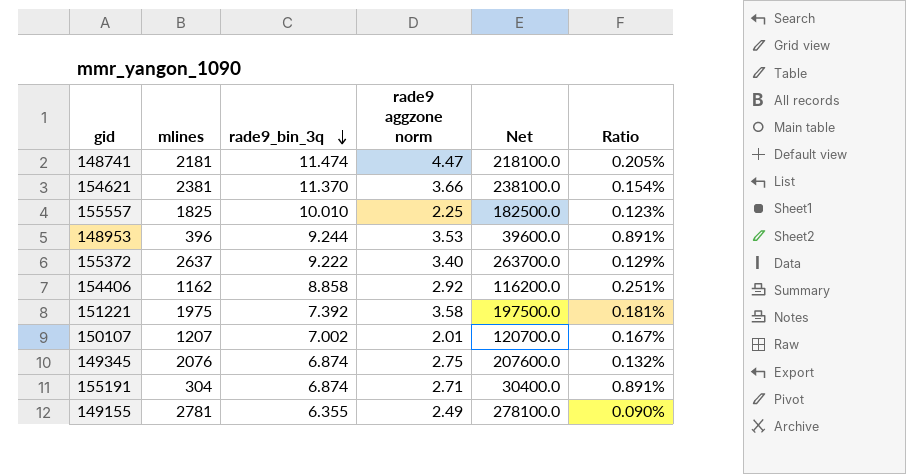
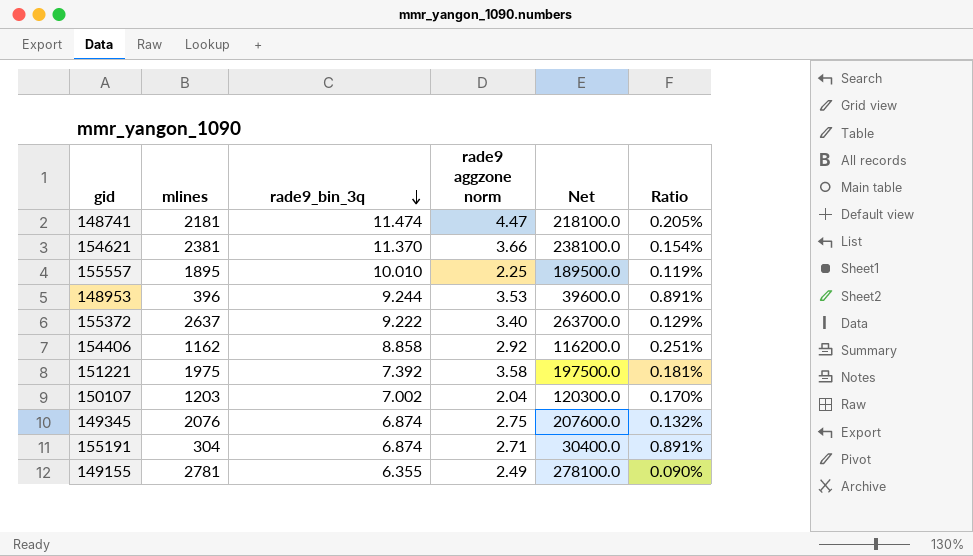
155557 | mlines: 1825 -> 1895
155557 | Net: 182500.0 -> 189500.0
155557 | Ratio: 0.123% -> 0.119%
150107 | mlines: 1207 -> 1203
150107 | rade9 aggzone norm: 2.01 -> 2.04
150107 | Net: 120700.0 -> 120300.0
150107 | Ratio: 0.167% -> 0.170%

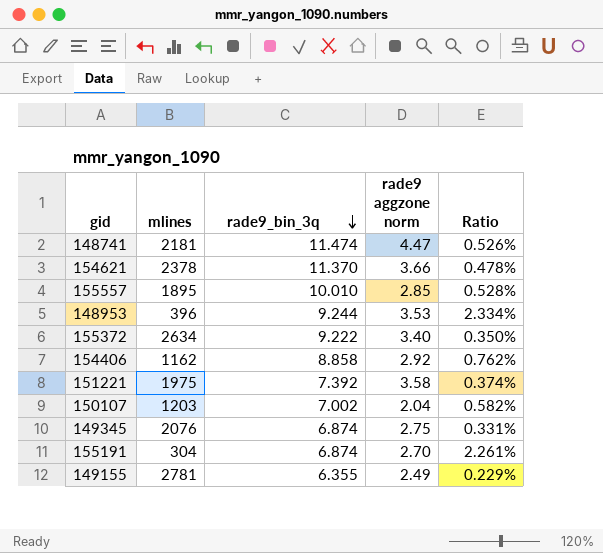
column Net | formula: [mlines] * 100 -> none
column Ratio | formula: [rade9 aggzone norm] / [mlines] -> [rade9_bin_3q] / [mlines]
154621 | mlines: 2381 -> 2378
155557 | rade9 aggzone norm: 2.25 -> 2.85
155372 | mlines: 2637 -> 2634
155191 | rade9 aggzone norm: 2.71 -> 2.70

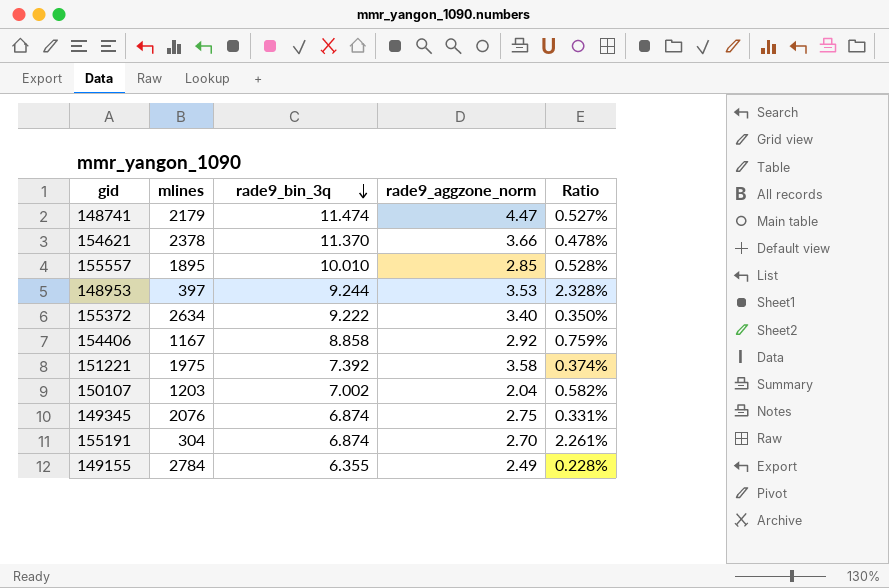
column name: rade9 aggzone norm -> rade9_aggzone_norm
148741 | mlines: 2181 -> 2179
148741 | Ratio: 0.526% -> 0.527%
148953 | mlines: 396 -> 397
148953 | Ratio: 2.334% -> 2.328%
154406 | mlines: 1162 -> 1167
154406 | Ratio: 0.762% -> 0.759%
149155 | mlines: 2781 -> 2784
149155 | Ratio: 0.229% -> 0.228%

